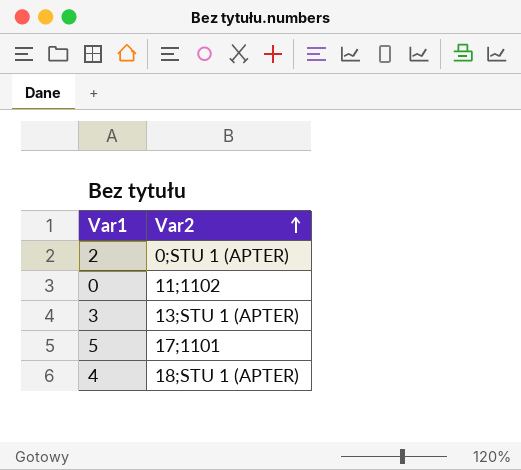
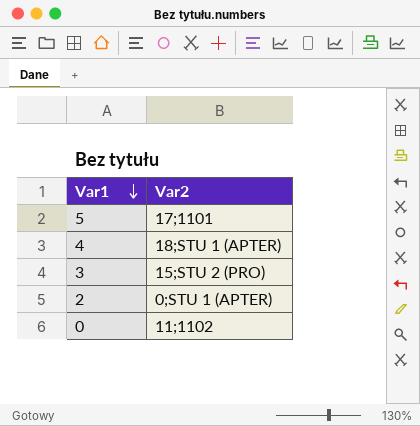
row order: Var2 ascending -> Var1 descending
3 | Var2: 13;STU 1 (APTER) -> 15;STU 2 (PRO)

